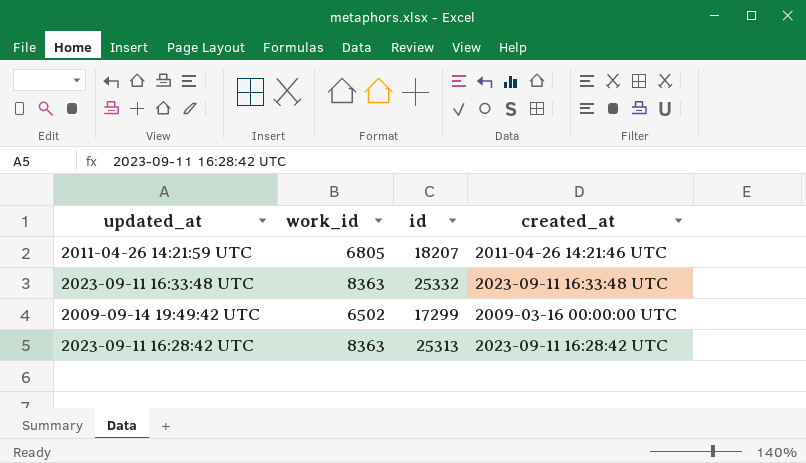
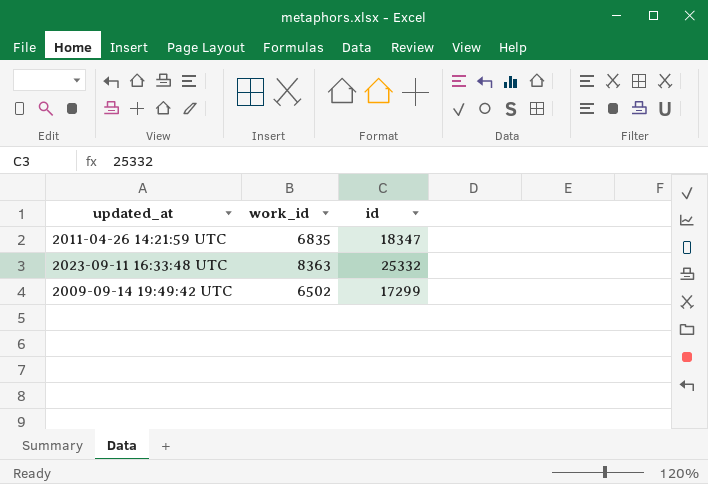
column created_at | position: 4 -> none
row 2023-09-11 16:28:42 UTC: 8363 | 25313 | 2023-09-11 16:28:42 UTC -> none
2011-04-26 14:21:59 UTC | work_id: 6805 -> 6835
2011-04-26 14:21:59 UTC | id: 18207 -> 18347

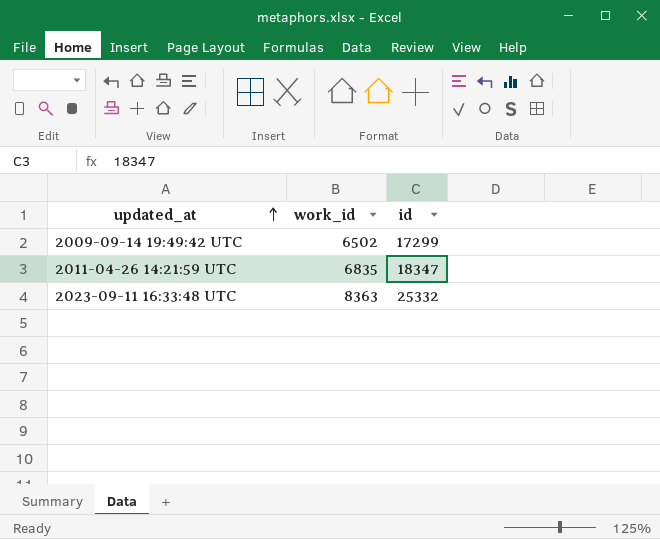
row order: none -> updated_at ascending

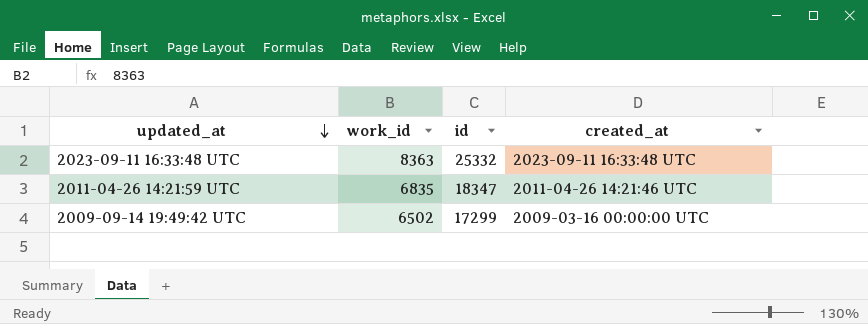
row order: updated_at ascending -> updated_at descending
column created_at | position: none -> 4

